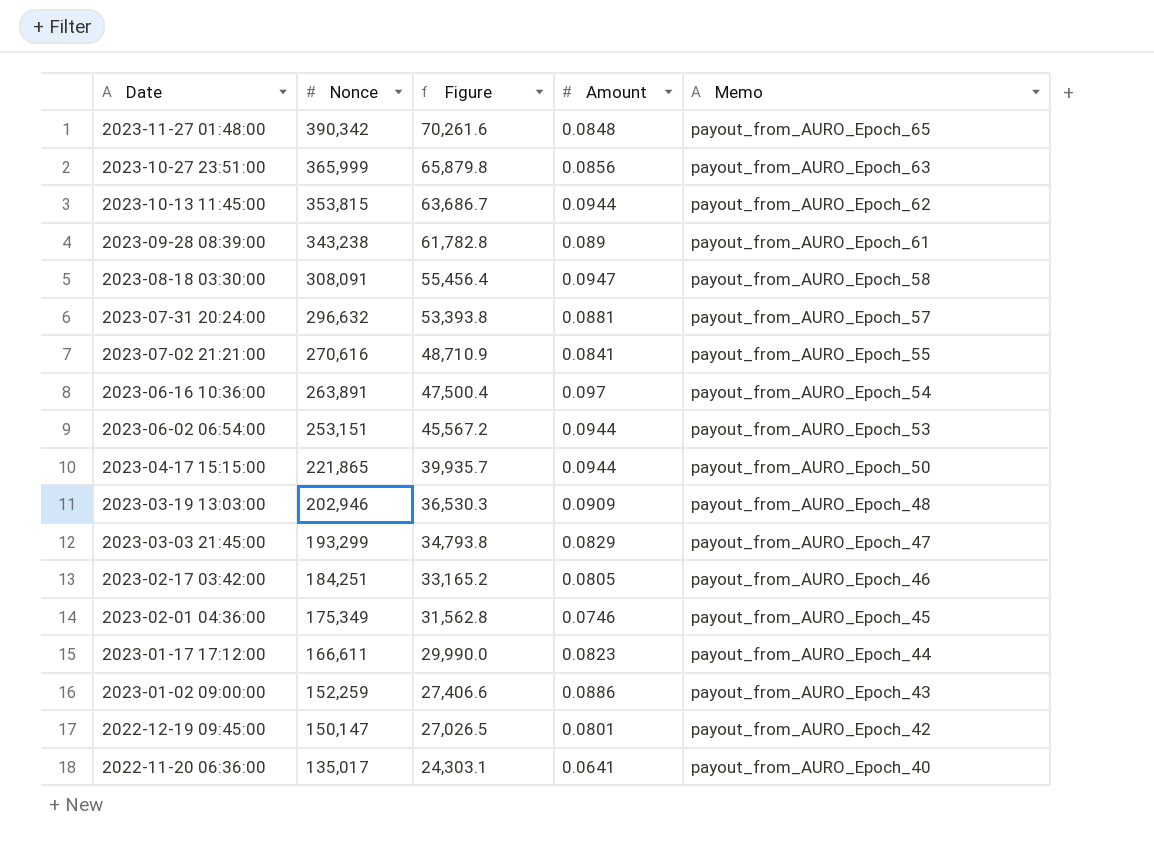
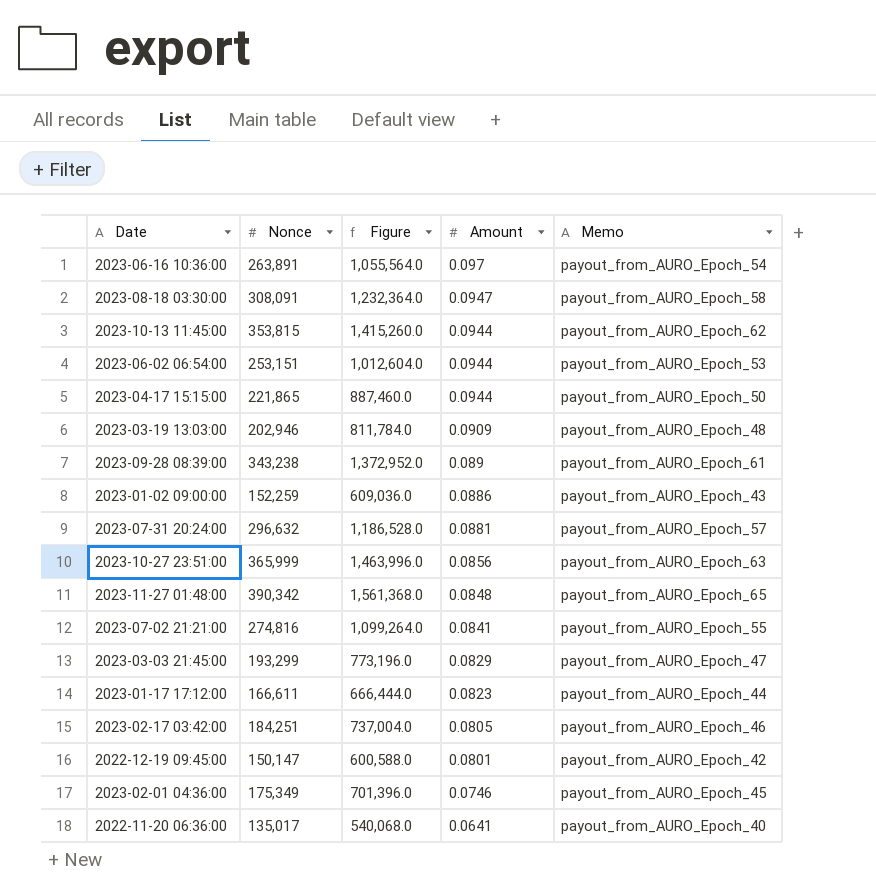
row order: Date descending -> Amount descending
column Figure | formula: [Nonce] * 0.18 -> [Nonce] * 4
2023-07-02 21:21:00 | Nonce: 270,616 -> 274,816

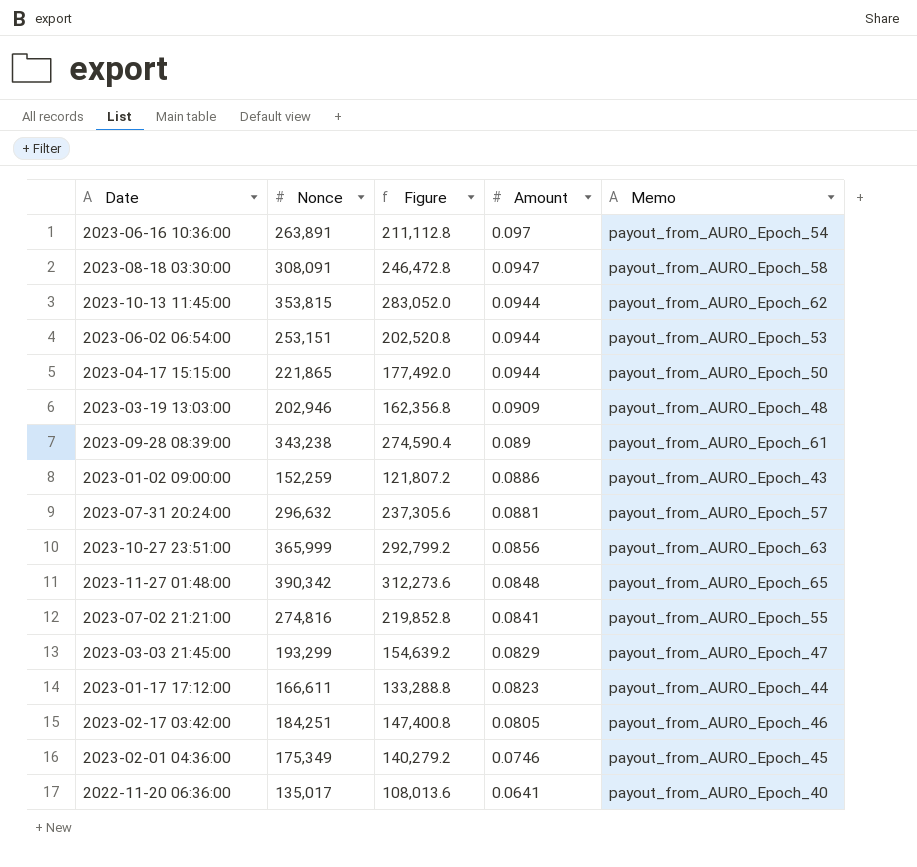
column Figure | formula: [Nonce] * 4 -> [Nonce] * 0.8
row 2022-12-19 09:45:00: 150,147 | 600,588.0 | 0.0801 | payout_from_AURO_Epoch_42 -> none

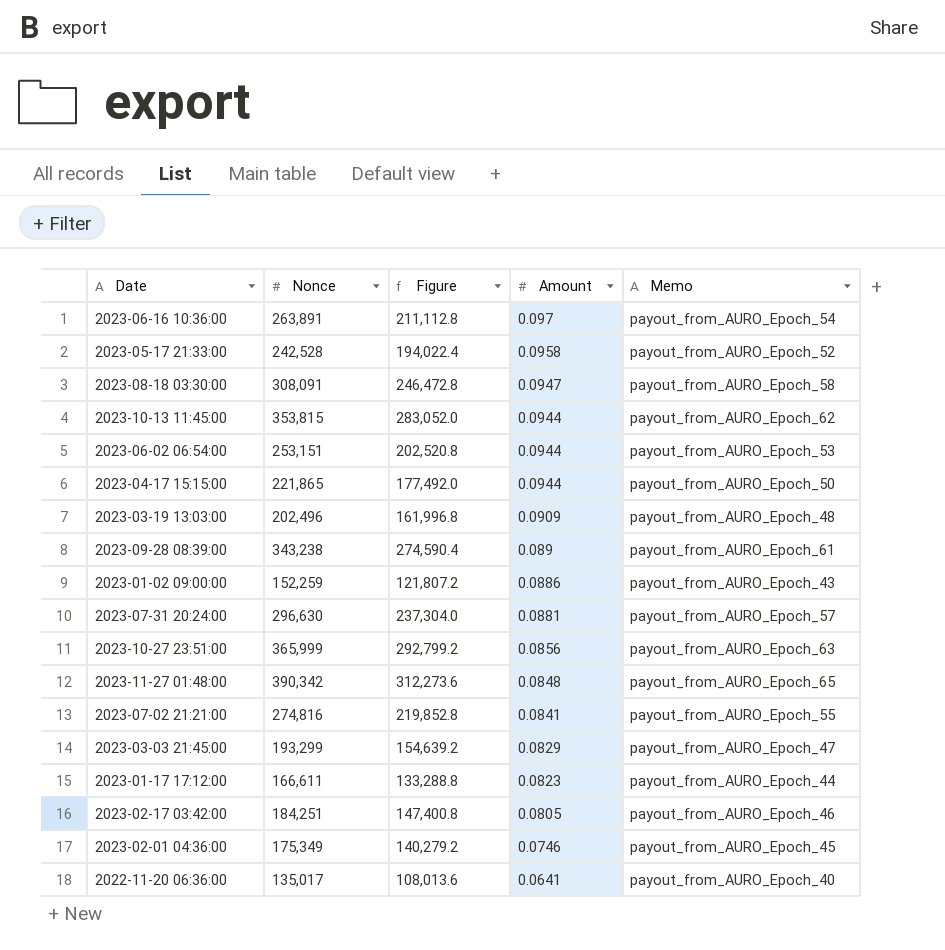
row 2023-05-17 21:33:00: none -> 242,528 | 194,022.4 | 0.0958 | payout_from_AURO_Epoch_52
2023-03-19 13:03:00 | Nonce: 202,946 -> 202,496
2023-03-19 13:03:00 | Figure: 162,356.8 -> 161,996.8
2023-07-31 20:24:00 | Nonce: 296,632 -> 296,630
2023-07-31 20:24:00 | Figure: 237,305.6 -> 237,304.0

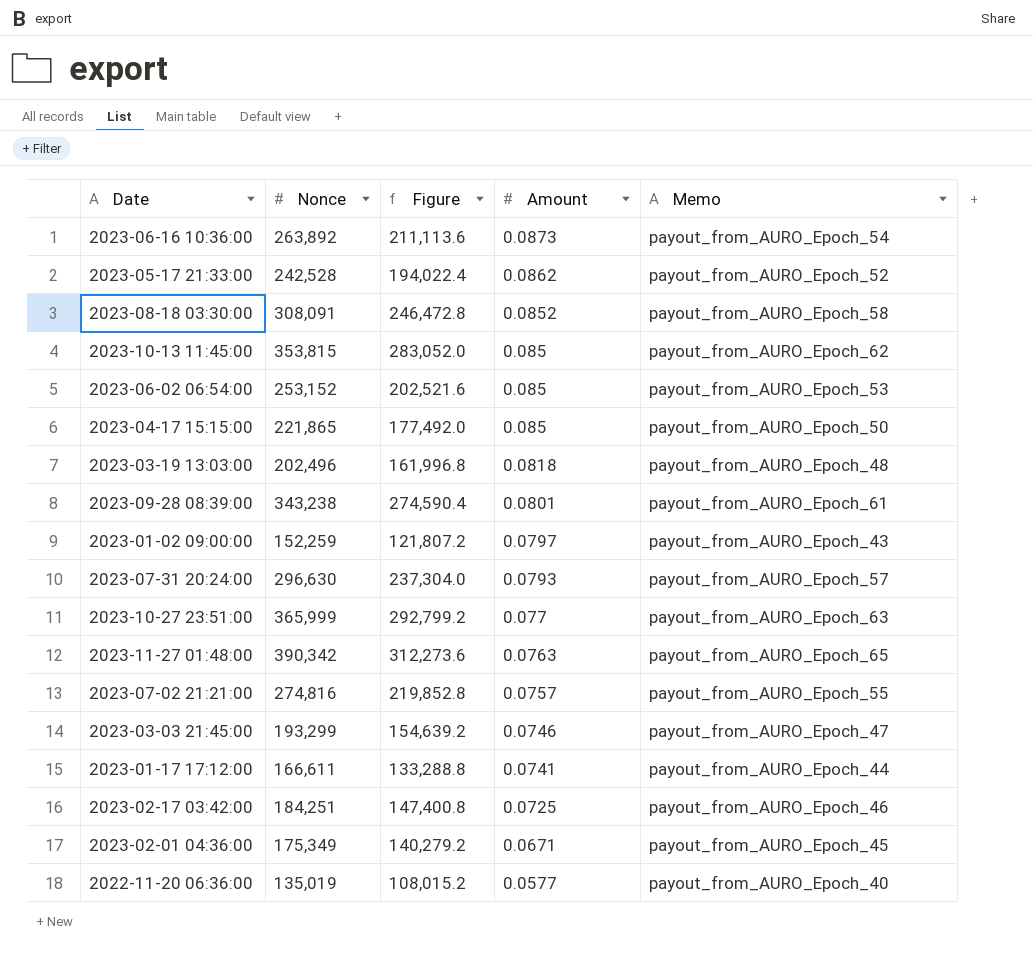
2023-06-16 10:36:00 | Nonce: 263,891 -> 263,892
2023-06-16 10:36:00 | Figure: 211,112.8 -> 211,113.6
2023-06-16 10:36:00 | Amount: 0.097 -> 0.0873
2023-05-17 21:33:00 | Amount: 0.0958 -> 0.0862
2023-08-18 03:30:00 | Amount: 0.0947 -> 0.0852
2023-10-13 11:45:00 | Amount: 0.0944 -> 0.085
2023-06-02 06:54:00 | Nonce: 253,151 -> 253,152
2023-06-02 06:54:00 | Figure: 202,520.8 -> 202,521.6
2023-06-02 06:54:00 | Amount: 0.0944 -> 0.085
2023-04-17 15:15:00 | Amount: 0.0944 -> 0.085
2023-03-19 13:03:00 | Amount: 0.0909 -> 0.0818
2023-09-28 08:39:00 | Amount: 0.089 -> 0.0801
2023-01-02 09:00:00 | Amount: 0.0886 -> 0.0797
2023-07-31 20:24:00 | Amount: 0.0881 -> 0.0793
2023-10-27 23:51:00 | Amount: 0.0856 -> 0.077
2023-11-27 01:48:00 | Amount: 0.0848 -> 0.0763
2023-07-02 21:21:00 | Amount: 0.0841 -> 0.0757
2023-03-03 21:45:00 | Amount: 0.0829 -> 0.0746
2023-01-17 17:12:00 | Amount: 0.0823 -> 0.0741
2023-02-17 03:42:00 | Amount: 0.0805 -> 0.0725
2023-02-01 04:36:00 | Amount: 0.0746 -> 0.0671
2022-11-20 06:36:00 | Nonce: 135,017 -> 135,019
2022-11-20 06:36:00 | Figure: 108,013.6 -> 108,015.2
2022-11-20 06:36:00 | Amount: 0.0641 -> 0.0577

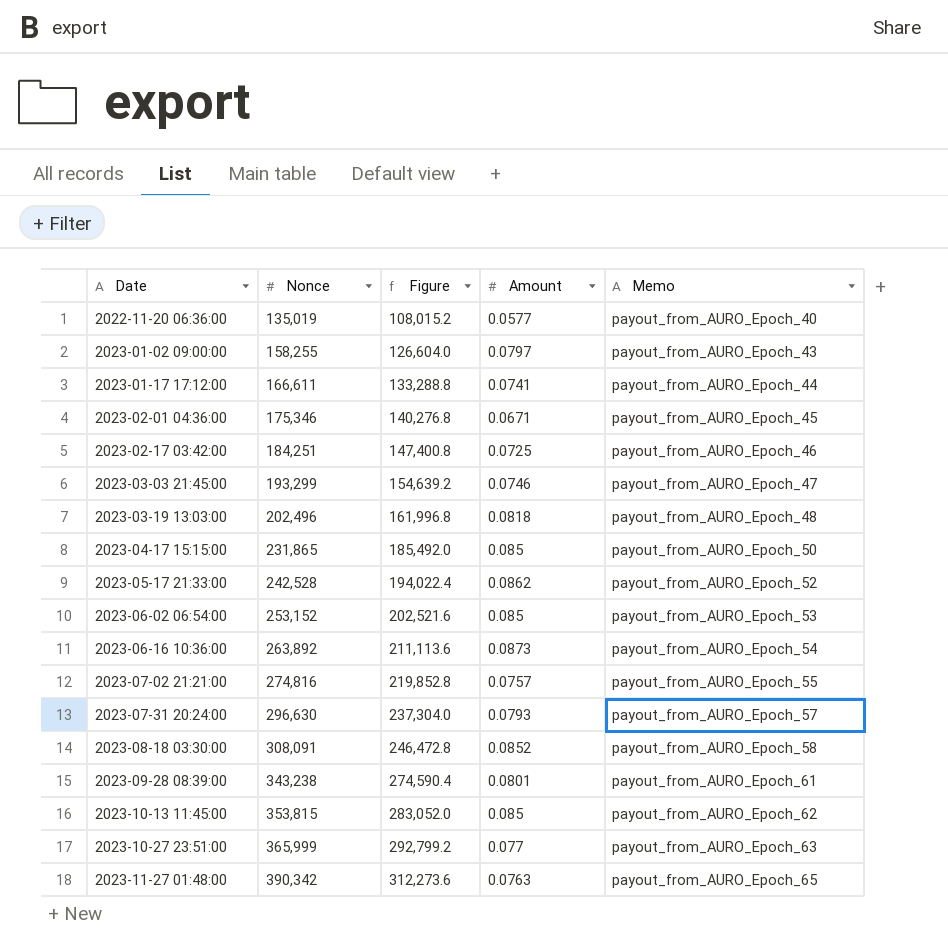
row order: Amount descending -> Date ascending
2023-01-02 09:00:00 | Nonce: 152,259 -> 158,255
2023-01-02 09:00:00 | Figure: 121,807.2 -> 126,604.0
2023-02-01 04:36:00 | Nonce: 175,349 -> 175,346
2023-02-01 04:36:00 | Figure: 140,279.2 -> 140,276.8
2023-04-17 15:15:00 | Nonce: 221,865 -> 231,865
2023-04-17 15:15:00 | Figure: 177,492.0 -> 185,492.0

